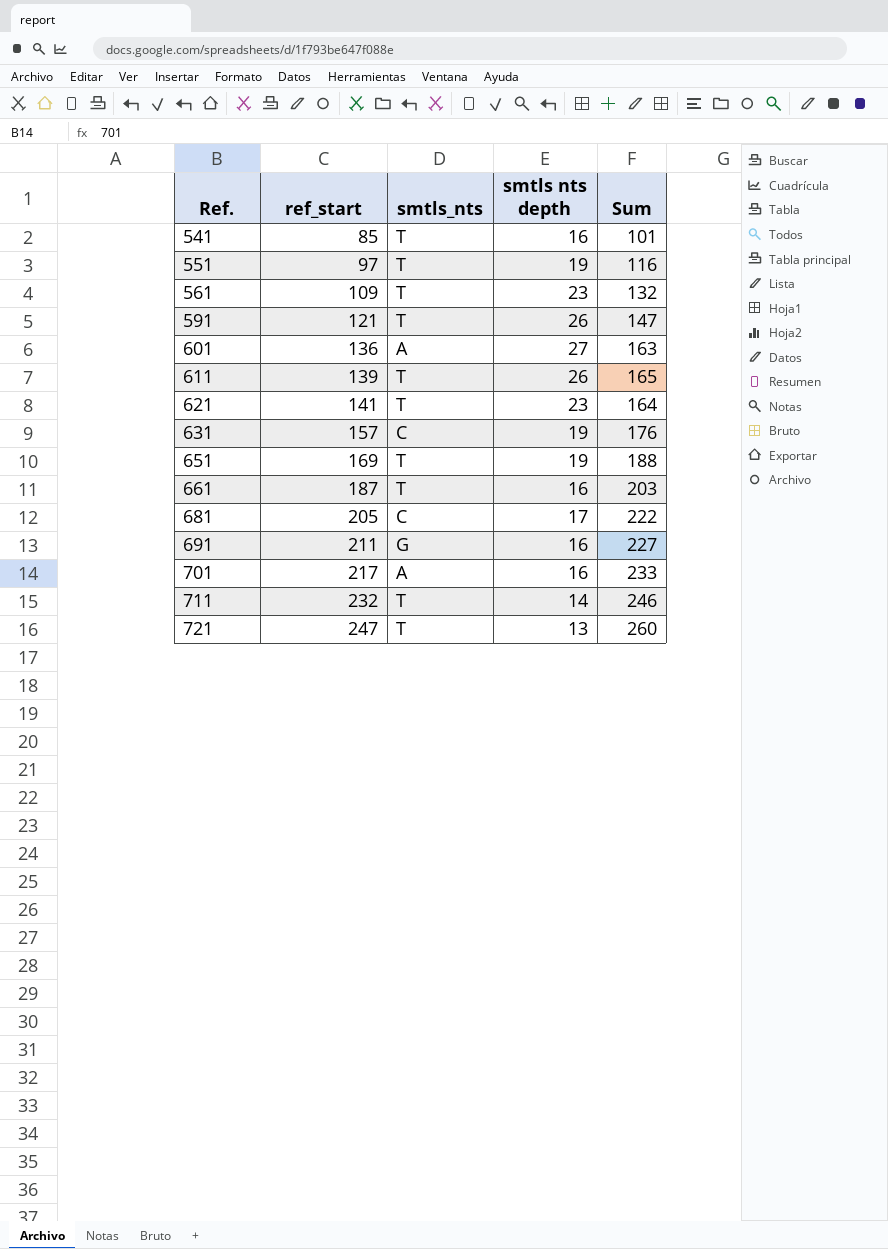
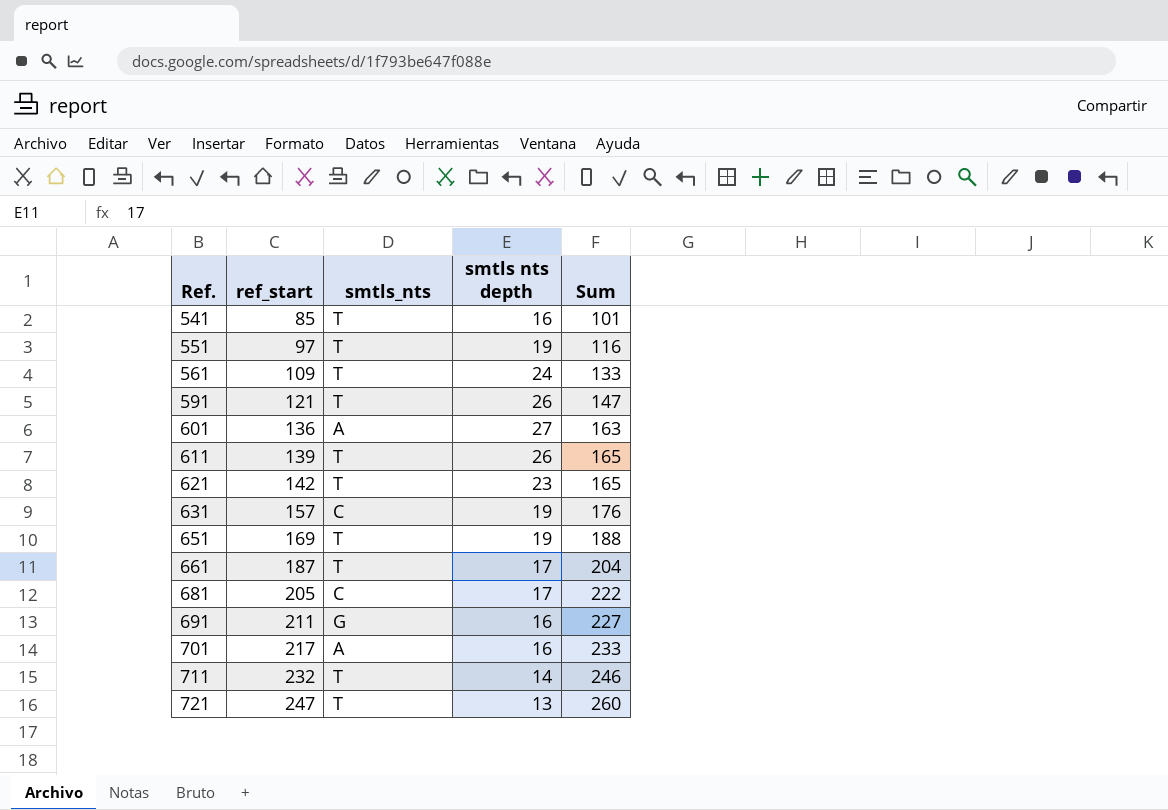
561 | smtls nts depth: 23 -> 24
561 | Sum: 132 -> 133
621 | ref_start: 141 -> 142
621 | Sum: 164 -> 165
661 | smtls nts depth: 16 -> 17
661 | Sum: 203 -> 204

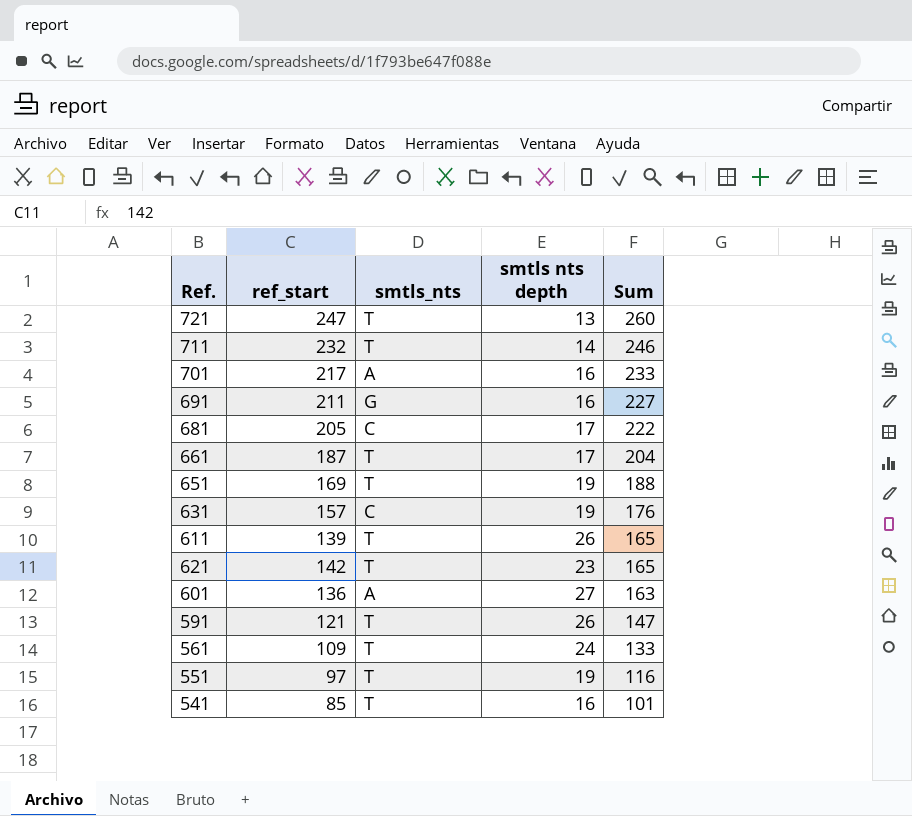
row order: Ref. ascending -> Sum descending

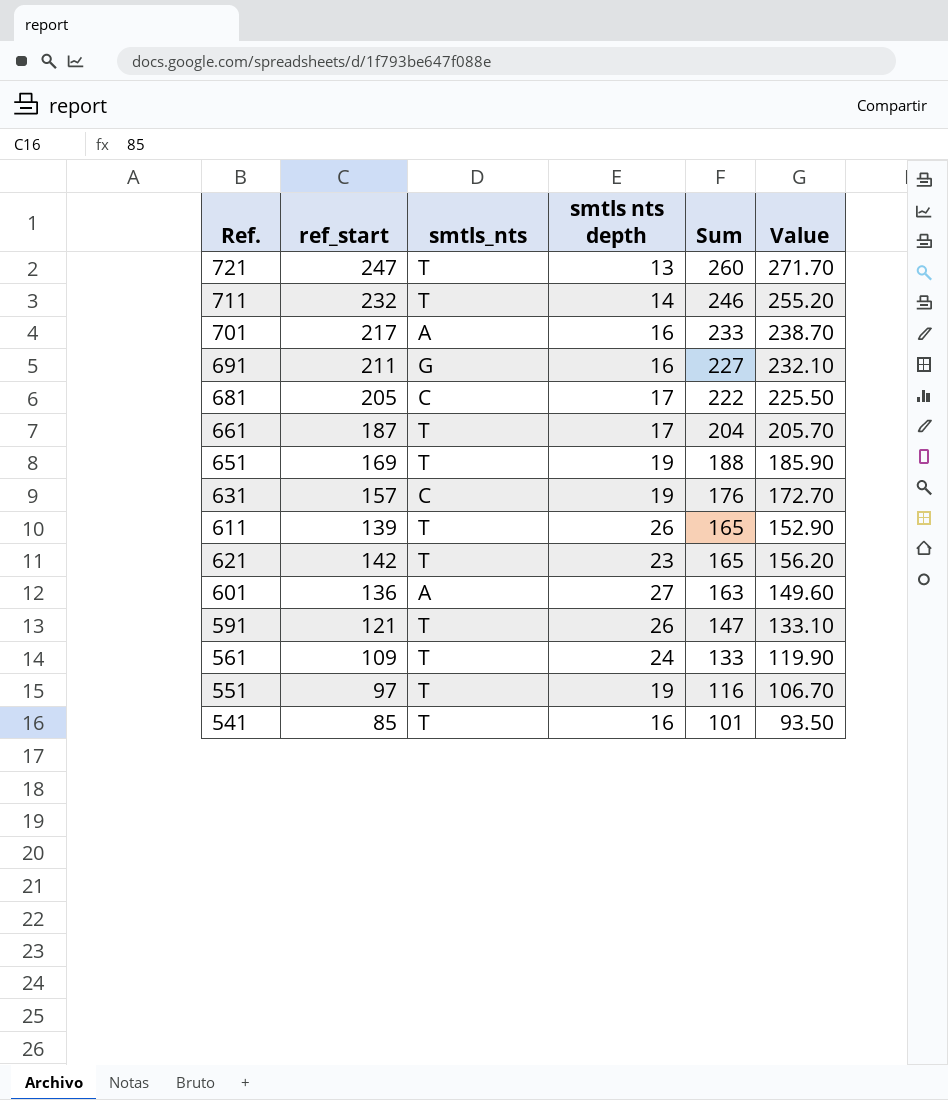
column Value | formula: none -> [ref_start] * 1.1

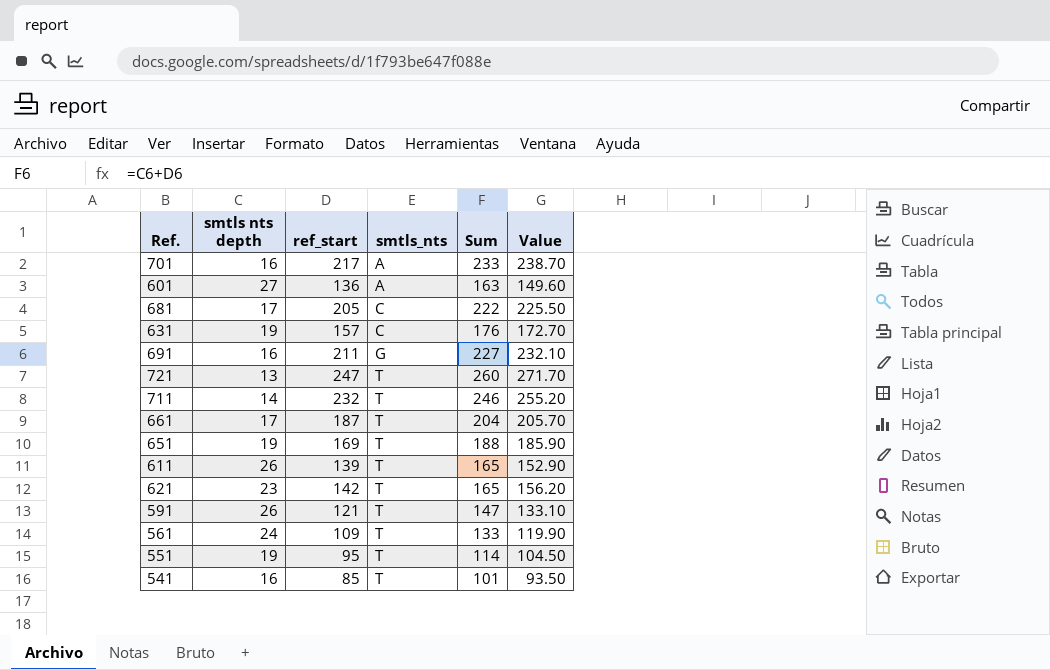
row order: Sum descending -> smtls_nts ascending
column smtls nts depth | position: 4 -> 2
551 | ref_start: 97 -> 95
551 | Sum: 116 -> 114
551 | Value: 106.70 -> 104.50

